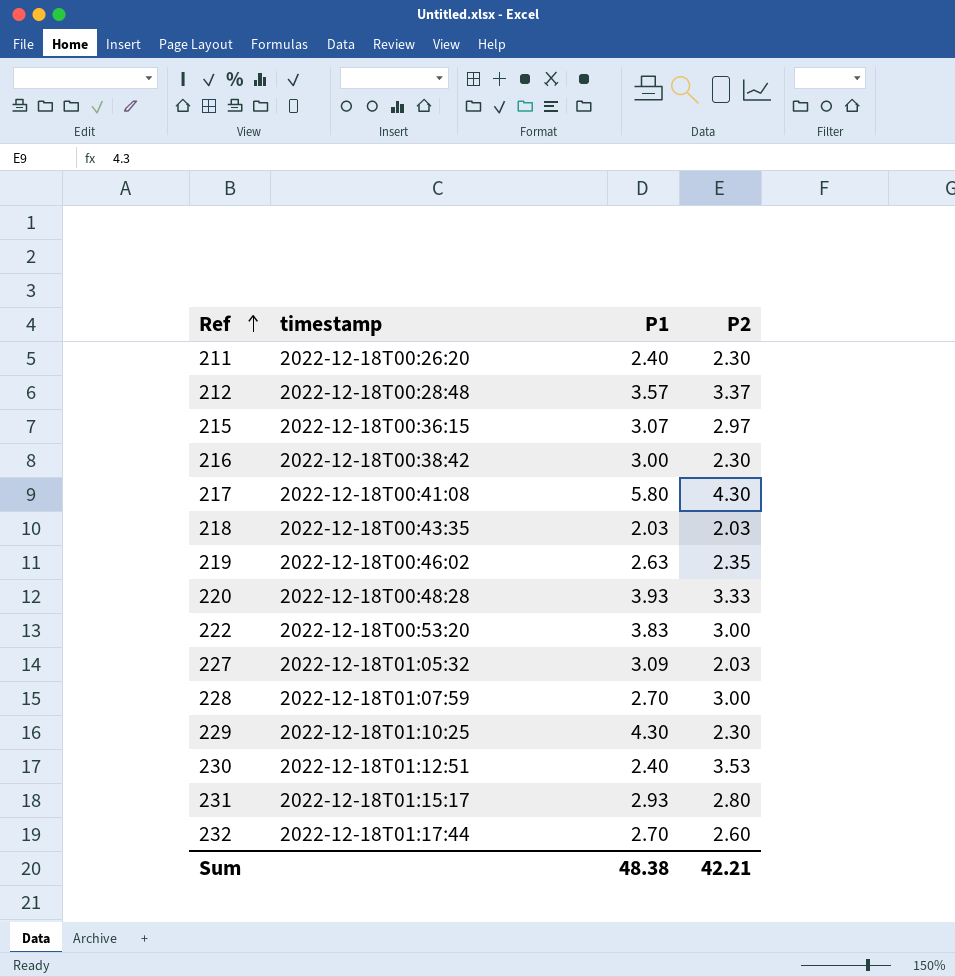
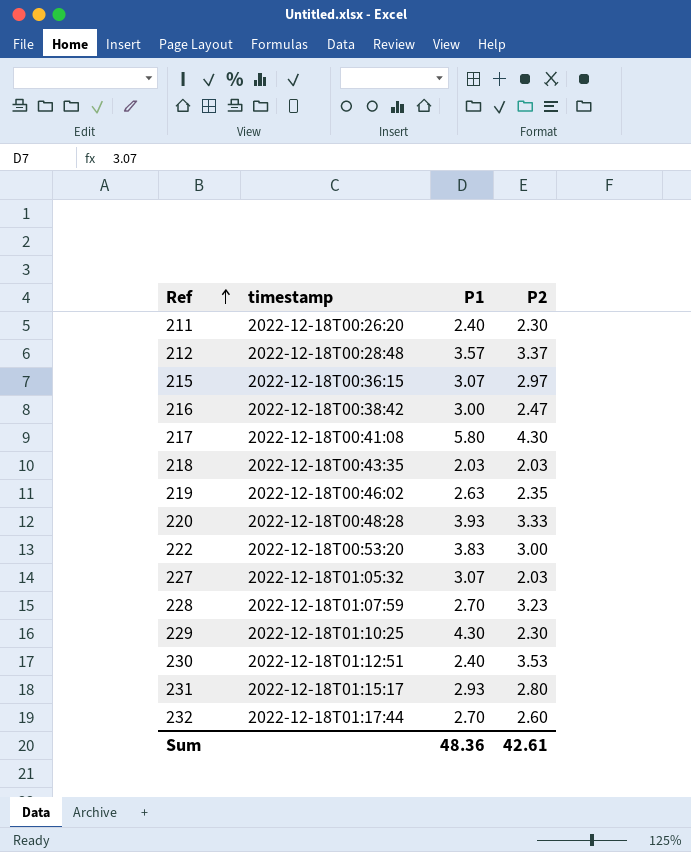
216 | P2: 2.30 -> 2.47
227 | P1: 3.09 -> 3.07
228 | P2: 3.00 -> 3.23
Sum | P1: 48.38 -> 48.36
Sum | P2: 42.21 -> 42.61

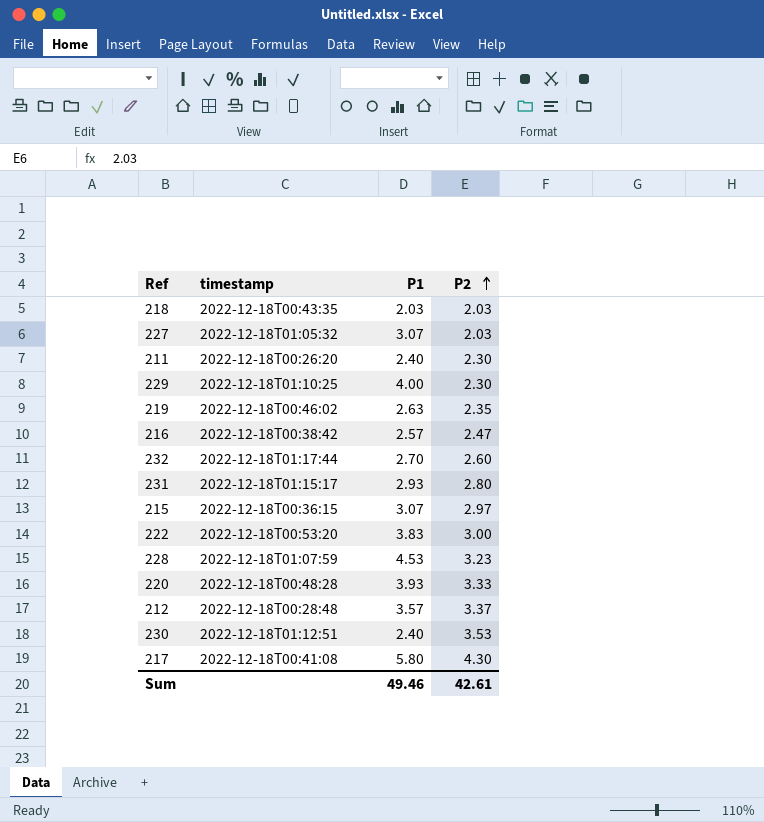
row order: Ref ascending -> P2 ascending
229 | P1: 4.30 -> 4.00
216 | P1: 3.00 -> 2.57
228 | P1: 2.70 -> 4.53
Sum | P1: 48.36 -> 49.46

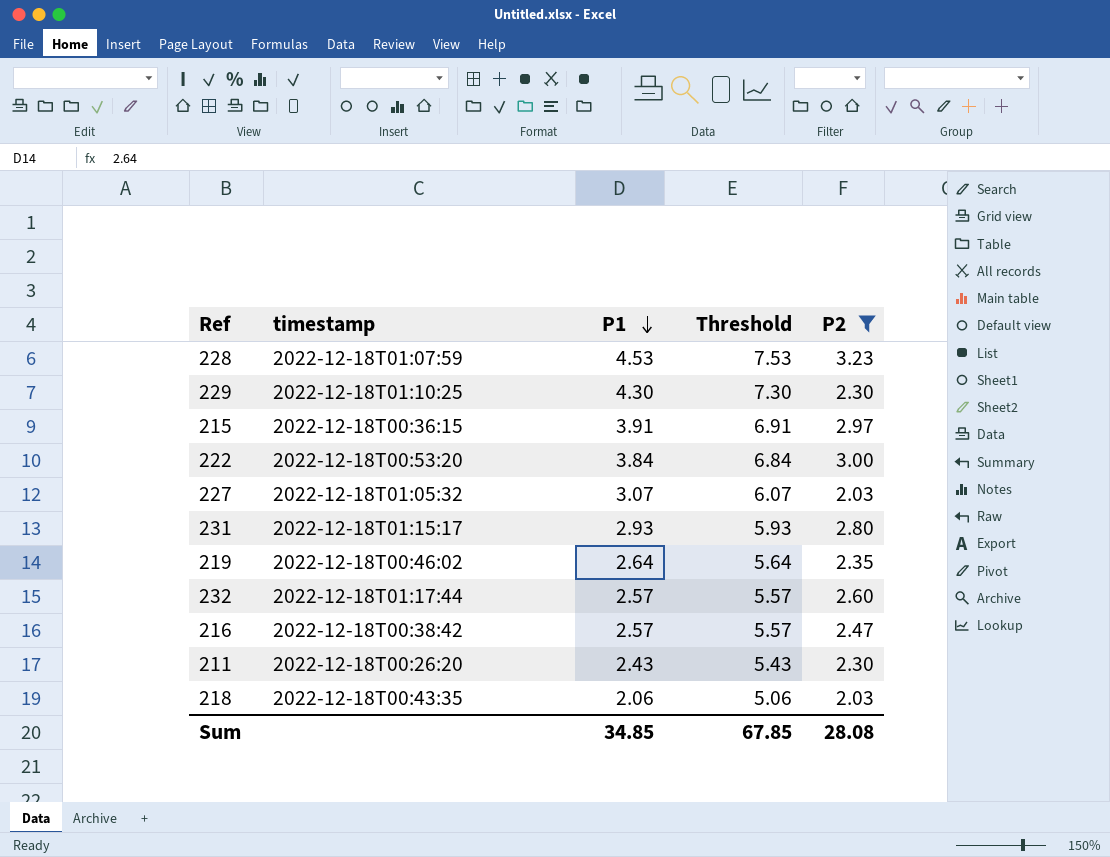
filter: none -> P2 <= 3.23
row order: P2 ascending -> P1 descending
column Threshold | formula: none -> [P1] + 3
229 | P1: 4.00 -> 4.30
215 | P1: 3.07 -> 3.91
222 | P1: 3.83 -> 3.84
219 | P1: 2.63 -> 2.64
232 | P1: 2.70 -> 2.57
211 | P1: 2.40 -> 2.43
218 | P1: 2.03 -> 2.06
Sum | P1: 49.46 -> 34.85
Sum | P2: 42.61 -> 28.08

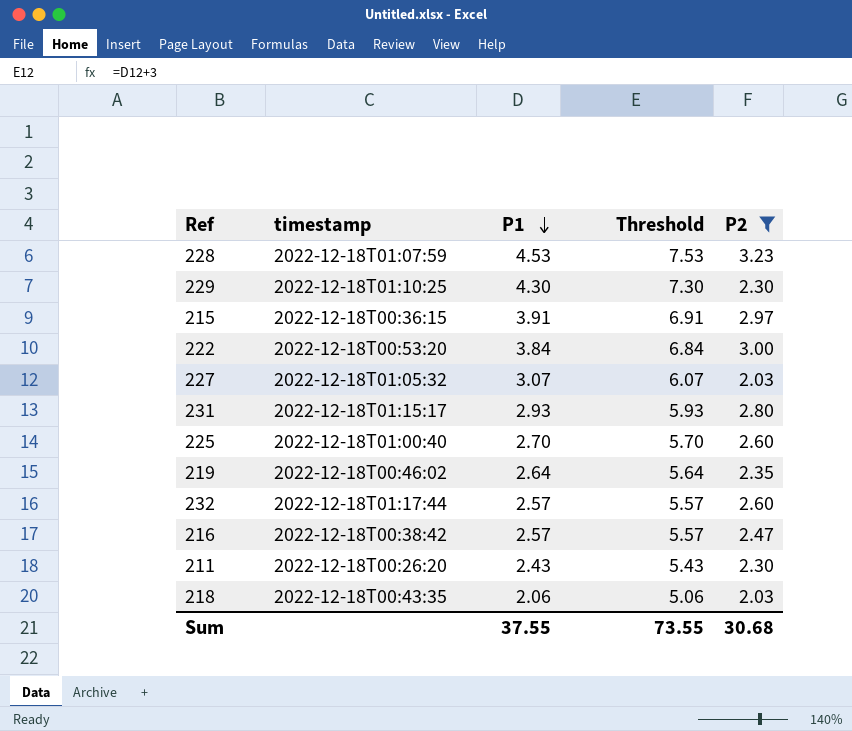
row 225: none -> 2022-12-18T01:00:40 | 2.70 | 5.70 | 2.60
Sum | P1: 34.85 -> 37.55
Sum | Threshold: 67.85 -> 73.55
Sum | P2: 28.08 -> 30.68

